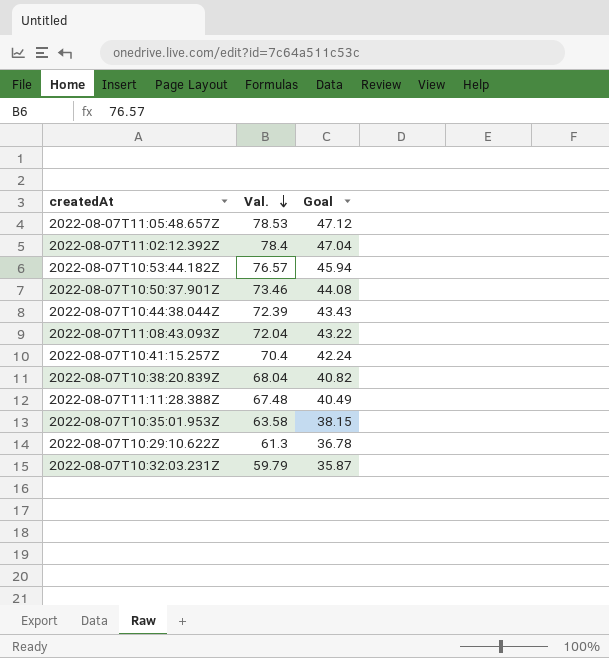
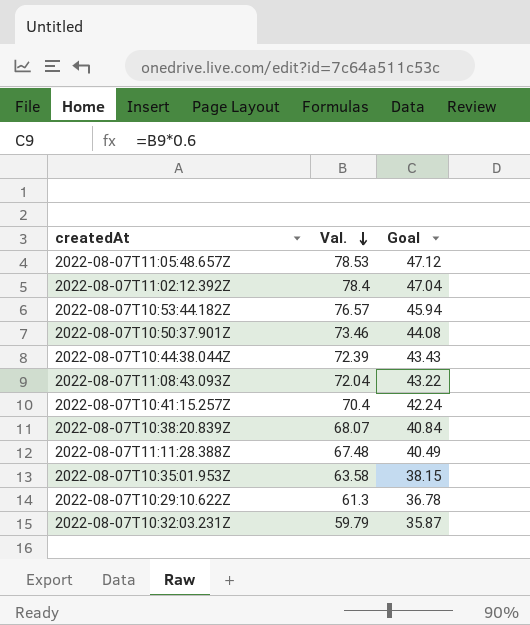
2022-08-07T10:38:20.839Z | Val.: 68.04 -> 68.07
2022-08-07T10:38:20.839Z | Goal: 40.82 -> 40.84

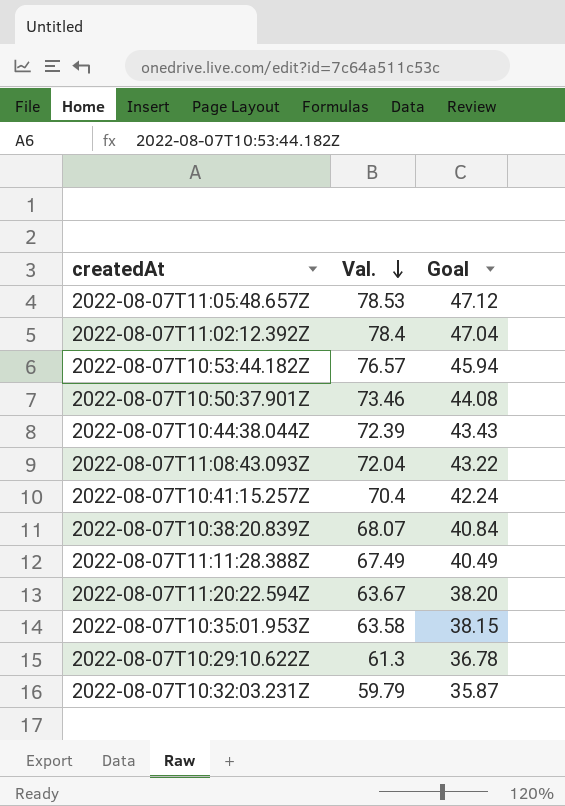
2022-08-07T11:11:28.388Z | Val.: 67.48 -> 67.49
row 2022-08-07T11:20:22.594Z: none -> 63.67 | 38.20

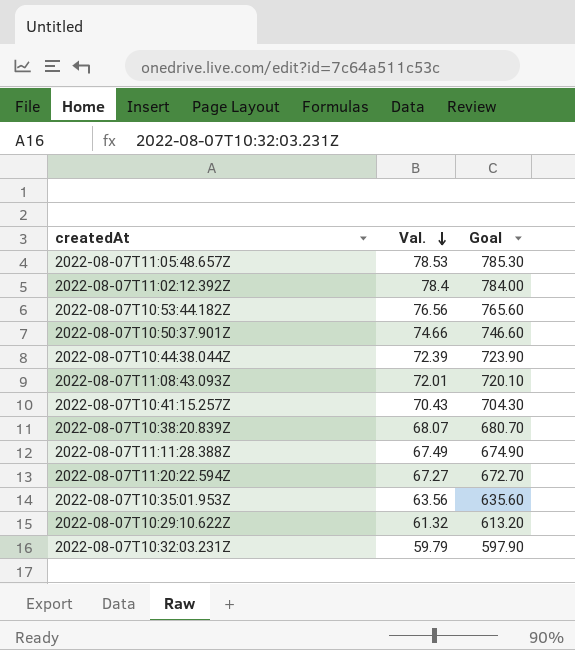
column Goal | formula: [Val.] * 0.6 -> [Val.] * 10
2022-08-07T10:53:44.182Z | Val.: 76.57 -> 76.56
2022-08-07T10:50:37.901Z | Val.: 73.46 -> 74.66
2022-08-07T11:08:43.093Z | Val.: 72.04 -> 72.01
2022-08-07T10:41:15.257Z | Val.: 70.4 -> 70.43
2022-08-07T11:20:22.594Z | Val.: 63.67 -> 67.27
2022-08-07T10:35:01.953Z | Val.: 63.58 -> 63.56
2022-08-07T10:29:10.622Z | Val.: 61.3 -> 61.32

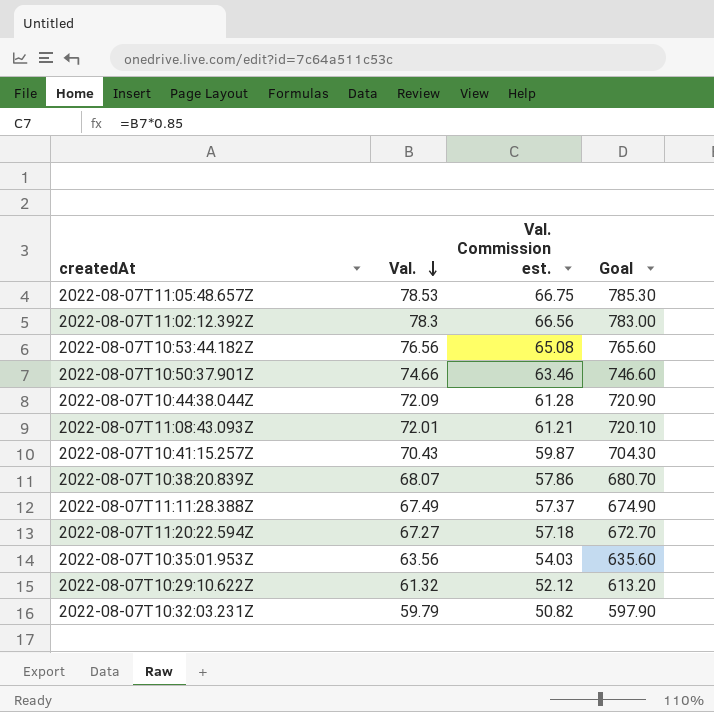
column Val. Commission est. | formula: none -> [Val.] * 0.85
2022-08-07T11:02:12.392Z | Val.: 78.4 -> 78.3
2022-08-07T11:02:12.392Z | Goal: 784.00 -> 783.00
2022-08-07T10:44:38.044Z | Val.: 72.39 -> 72.09
2022-08-07T10:44:38.044Z | Goal: 723.90 -> 720.90

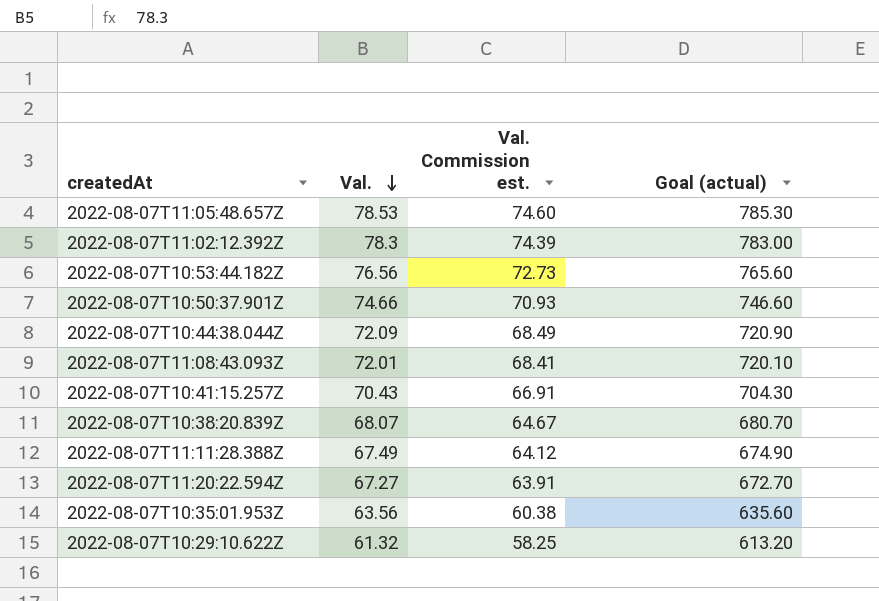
column Val. Commission est. | formula: [Val.] * 0.85 -> [Val.] * 0.95
column name: Goal -> Goal (actual)
row 2022-08-07T10:32:03.231Z: 59.79 | 50.82 | 597.90 -> none

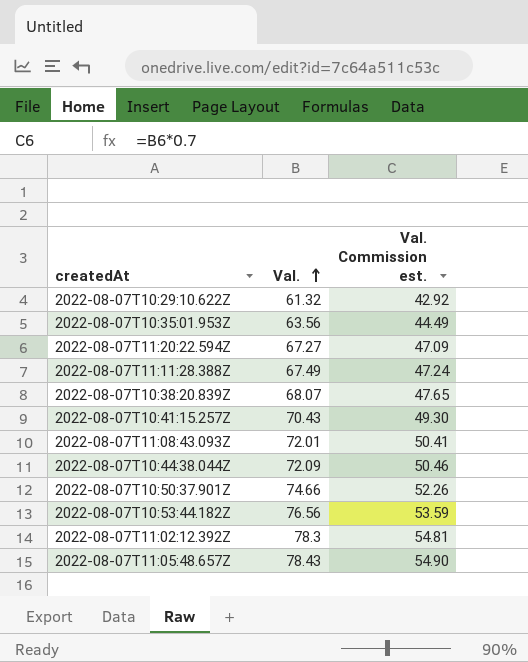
row order: Val. descending -> Val. ascending
column Goal (actual) | formula: [Val.] * 10 -> none
column Val. Commission est. | formula: [Val.] * 0.95 -> [Val.] * 0.7
2022-08-07T11:05:48.657Z | Val.: 78.53 -> 78.43

